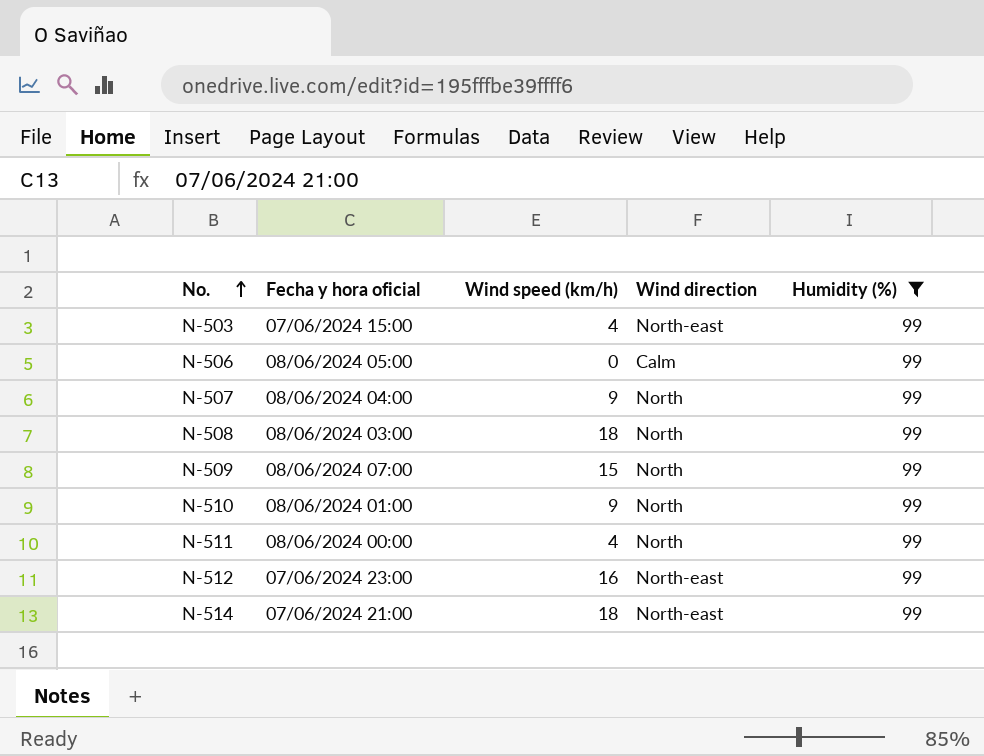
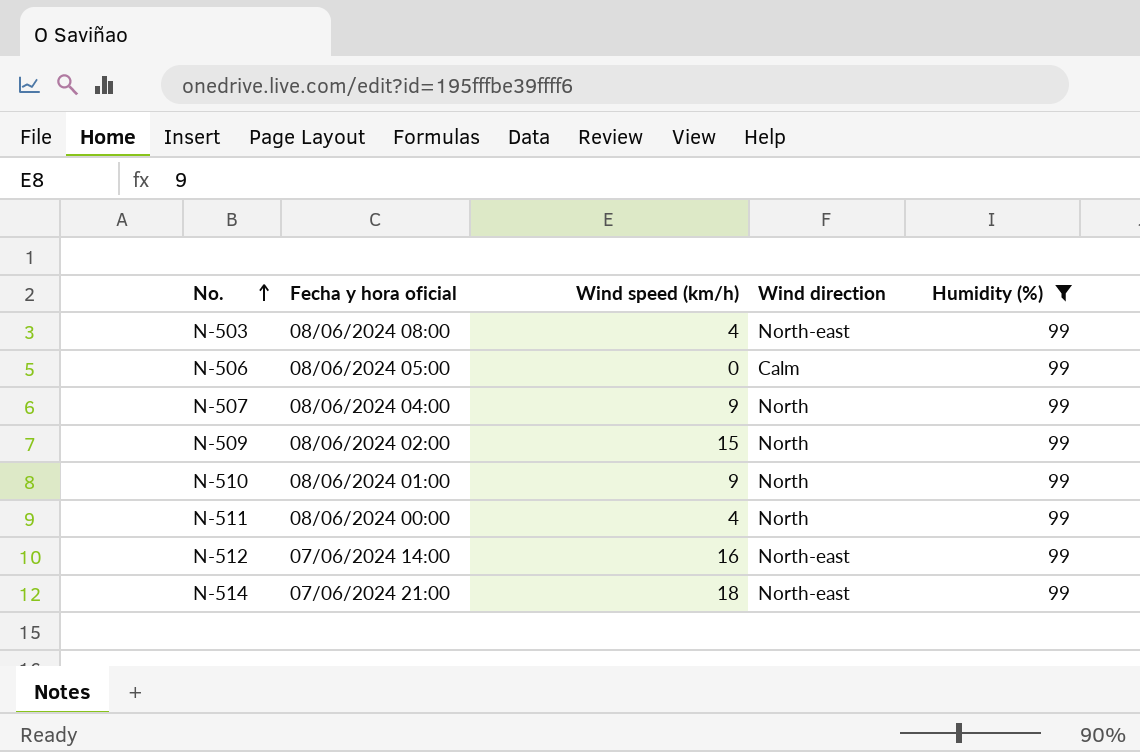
row N-508: 08/06/2024 03:00 | 18 | North | 99 -> none
N-503 | Fecha y hora oficial: 07/06/2024 15:00 -> 08/06/2024 08:00
N-509 | Fecha y hora oficial: 08/06/2024 07:00 -> 08/06/2024 02:00
N-512 | Fecha y hora oficial: 07/06/2024 23:00 -> 07/06/2024 14:00

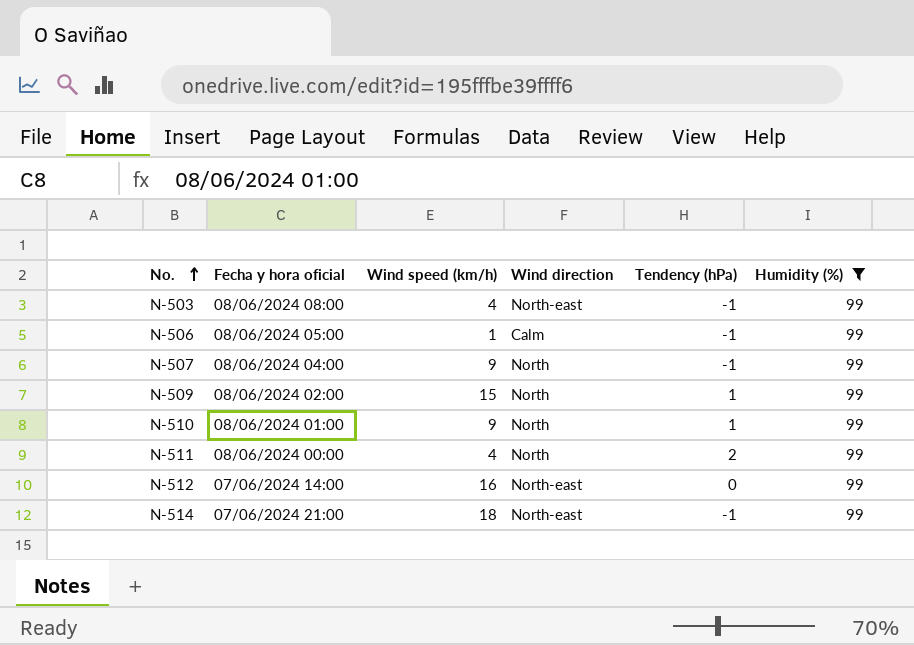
column Tendency (hPa) | position: none -> 5
N-506 | Wind speed (km/h): 0 -> 1

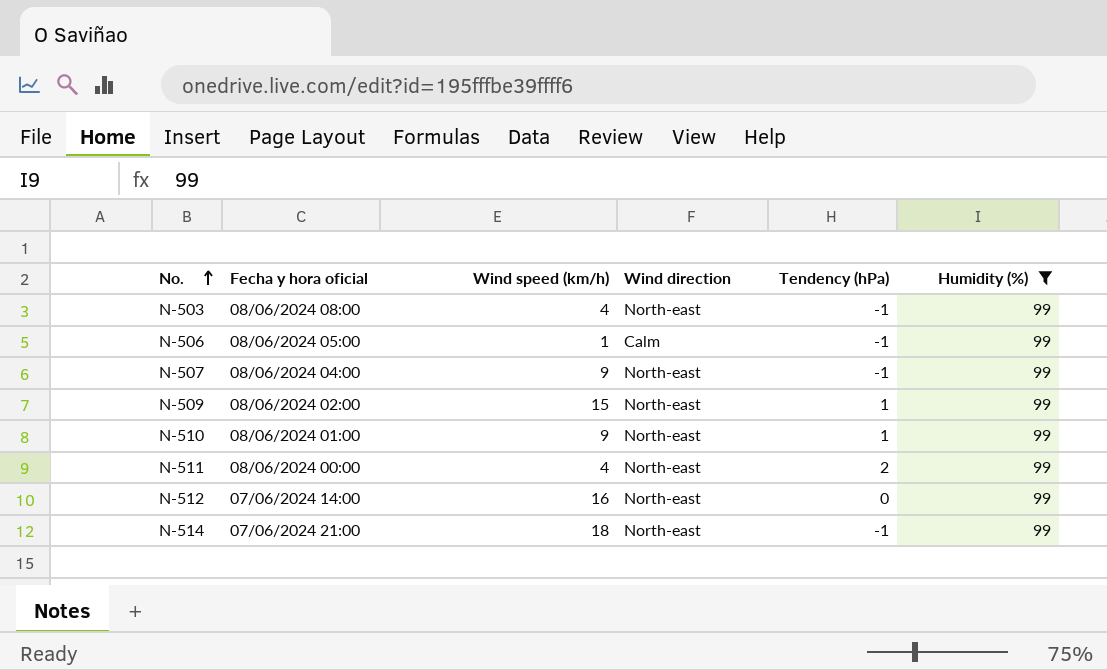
N-507 | Wind direction: North -> North-east
N-509 | Wind direction: North -> North-east
N-510 | Wind direction: North -> North-east
N-511 | Wind direction: North -> North-east

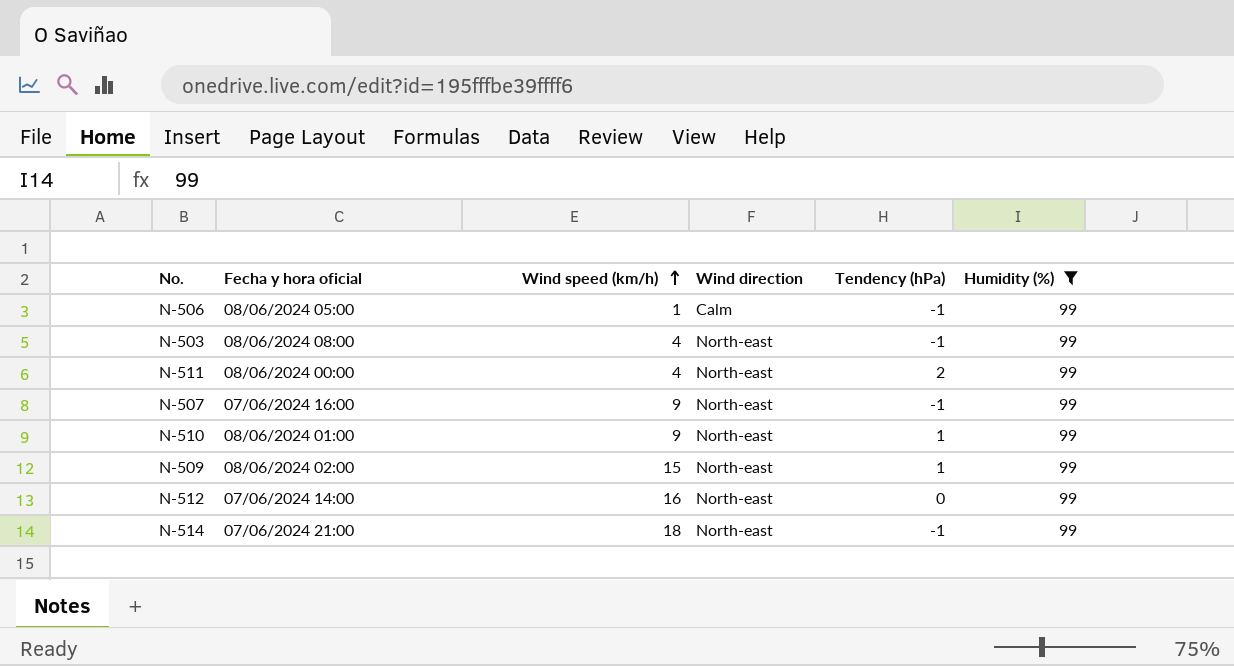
row order: No. ascending -> Wind speed (km/h) ascending
N-507 | Fecha y hora oficial: 08/06/2024 04:00 -> 07/06/2024 16:00

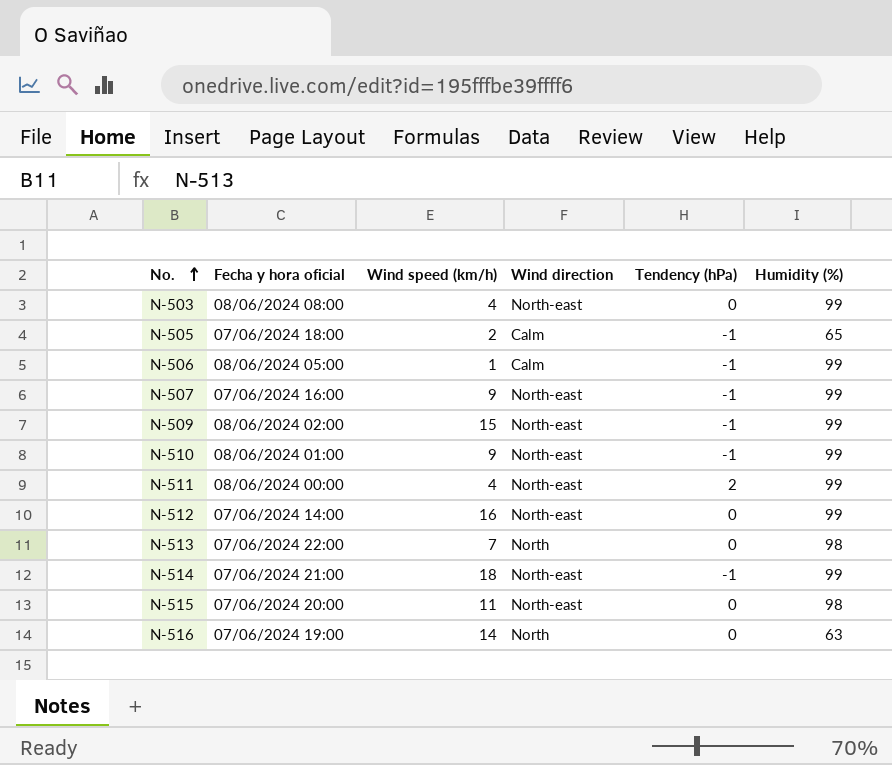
filter: Humidity (%) = 99 -> none
row order: Wind speed (km/h) ascending -> No. ascending
N-503 | Tendency (hPa): -1 -> 0
N-509 | Tendency (hPa): 1 -> -1
N-510 | Tendency (hPa): 1 -> -1

